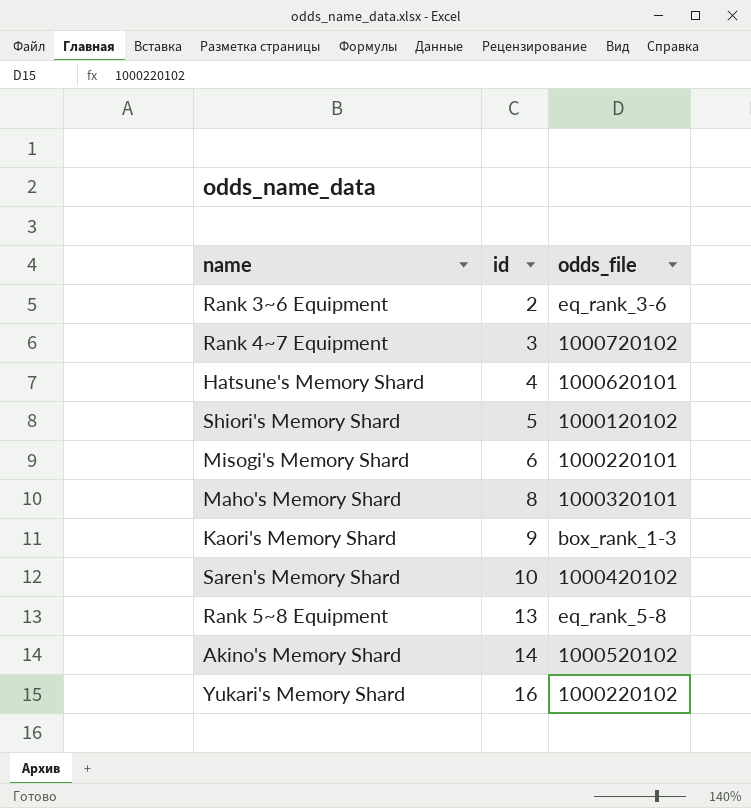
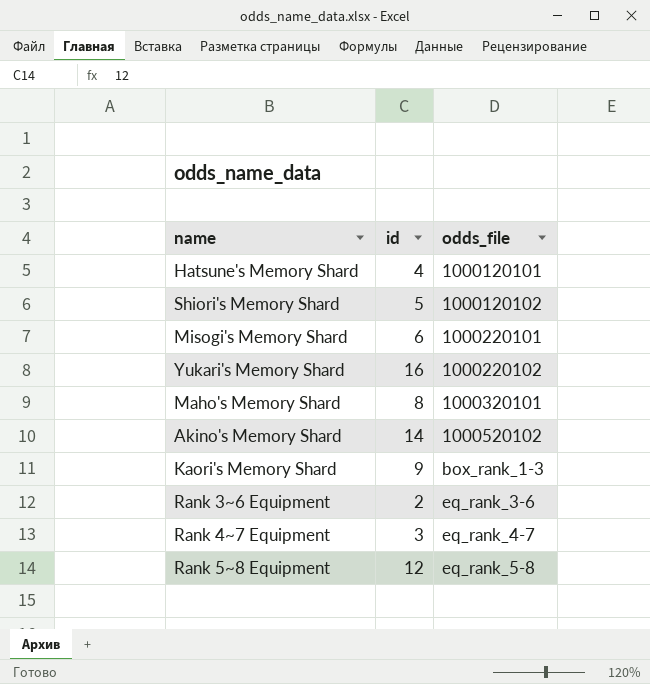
row order: id ascending -> odds_file ascending
row Saren's Memory Shard: 10 | 1000420102 -> none
Hatsune's Memory Shard | odds_file: 1000620101 -> 1000120101
Rank 4~7 Equipment | odds_file: 1000720102 -> eq_rank_4-7
Rank 5~8 Equipment | id: 13 -> 12

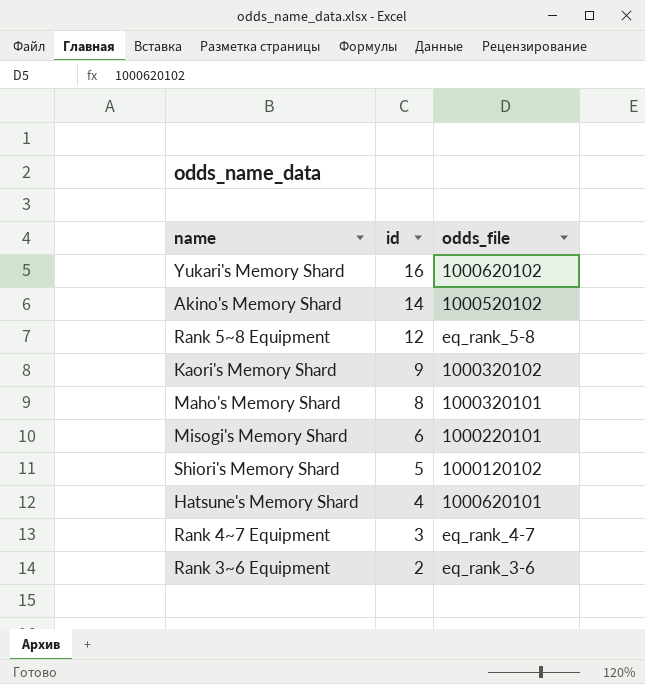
row order: odds_file ascending -> id descending
Yukari's Memory Shard | odds_file: 1000220102 -> 1000620102
Kaori's Memory Shard | odds_file: box_rank_1-3 -> 1000320102
Hatsune's Memory Shard | odds_file: 1000120101 -> 1000620101

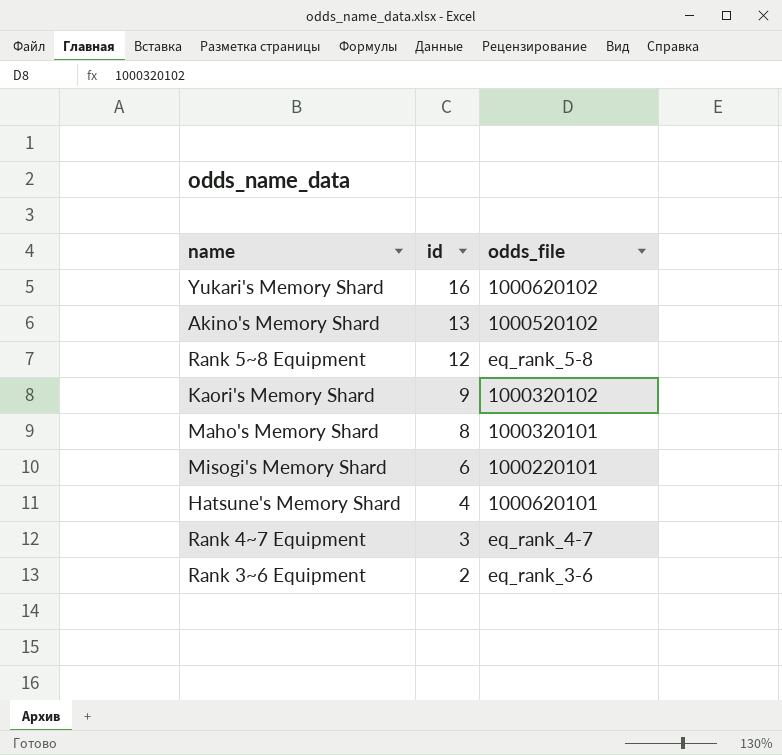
row Shiori's Memory Shard: 5 | 1000120102 -> none
Akino's Memory Shard | id: 14 -> 13

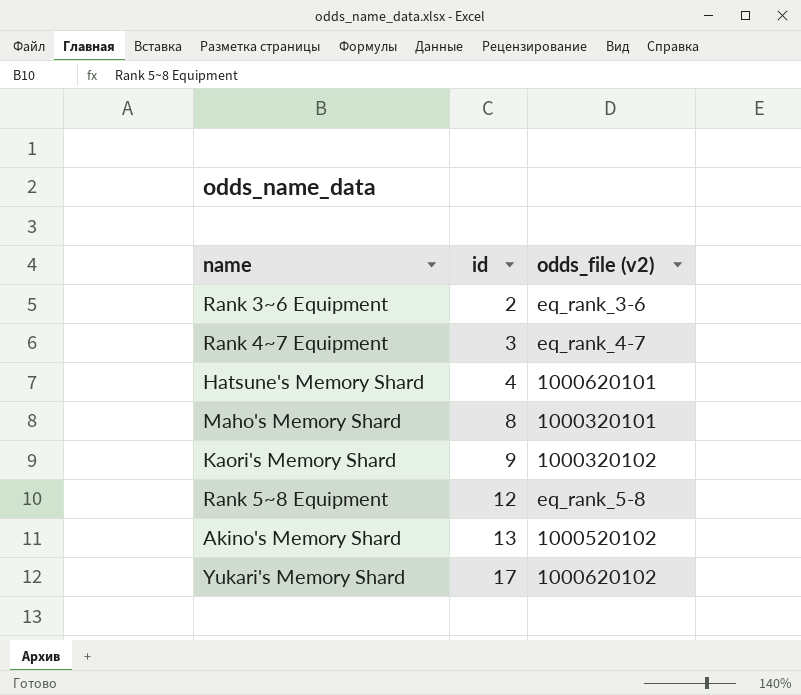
row order: id descending -> id ascending
column name: odds_file -> odds_file (v2)
row Misogi's Memory Shard: 6 | 1000220101 -> none
Yukari's Memory Shard | id: 16 -> 17

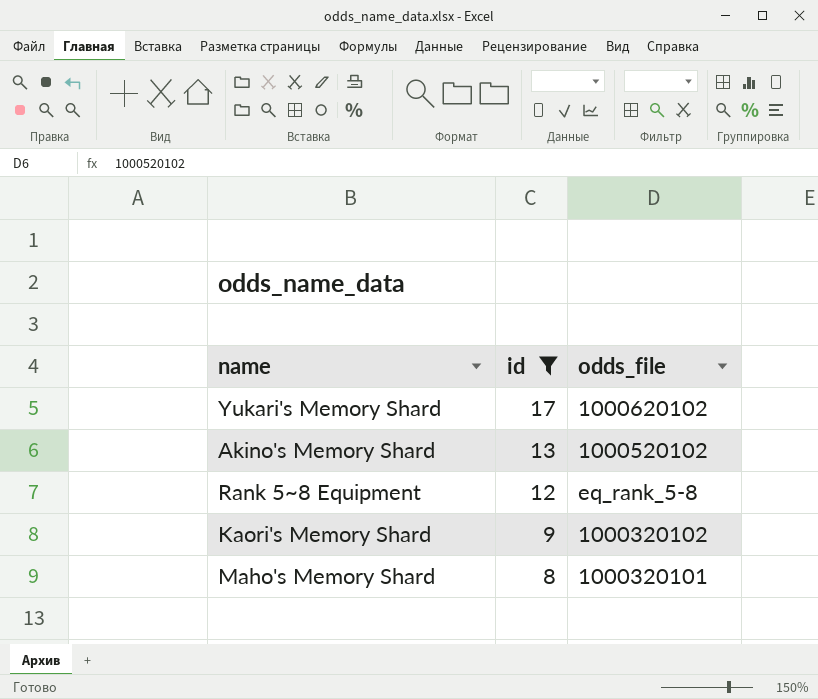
filter: none -> id >= 8
row order: id ascending -> id descending
column name: odds_file (v2) -> odds_file

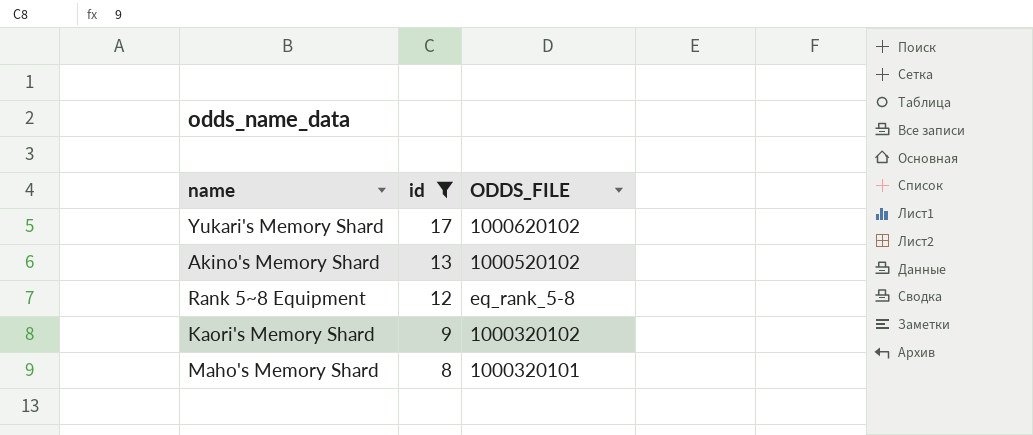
column name: odds_file -> ODDS_FILE

